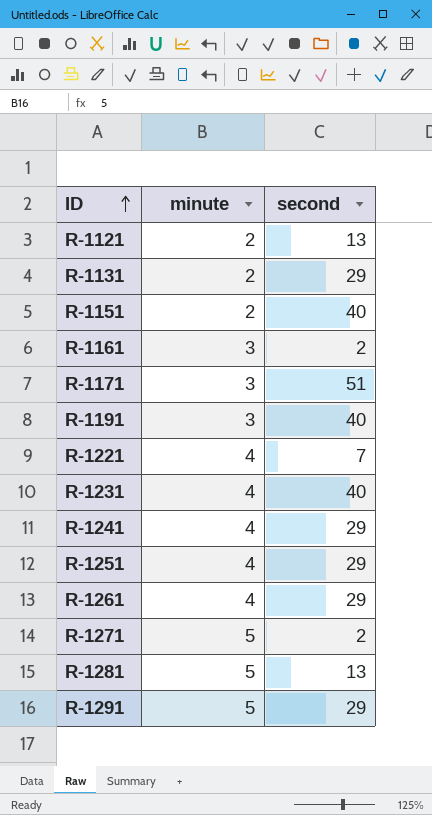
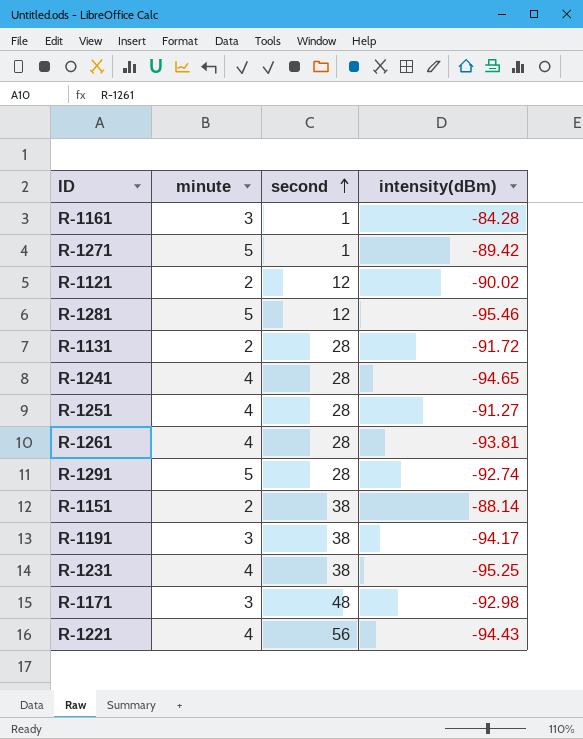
row order: ID ascending -> second ascending
column intensity(dBm) | position: none -> 4
R-1161 | second: 2 -> 1
R-1271 | second: 2 -> 1
R-1121 | second: 13 -> 12
R-1281 | second: 13 -> 12
R-1131 | second: 29 -> 28
R-1241 | second: 29 -> 28
R-1251 | second: 29 -> 28
R-1261 | second: 29 -> 28
R-1291 | second: 29 -> 28
R-1151 | second: 40 -> 38
R-1191 | second: 40 -> 38
R-1231 | second: 40 -> 38
R-1171 | second: 51 -> 48
R-1221 | second: 7 -> 56

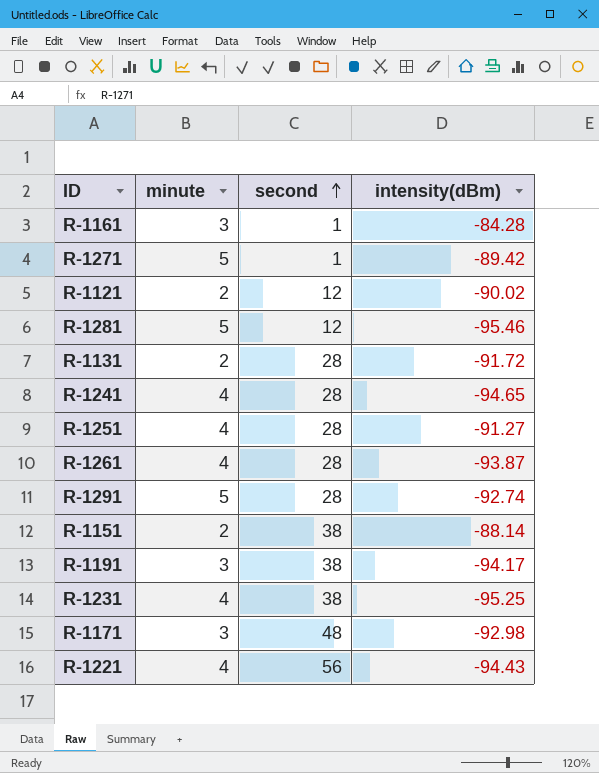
R-1261 | intensity(dBm): -93.81 -> -93.87

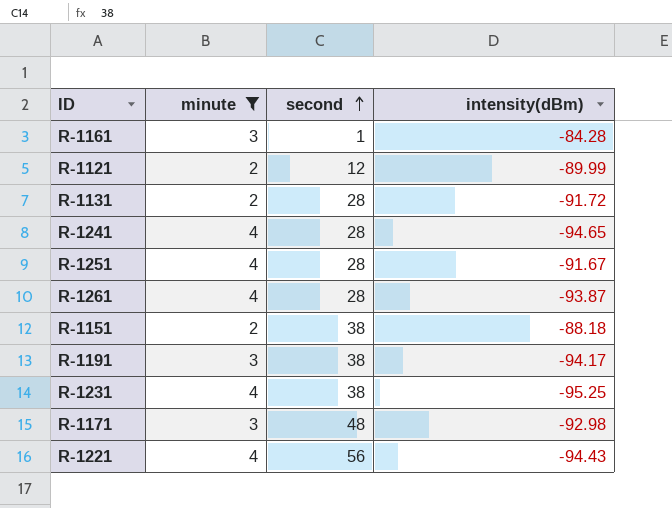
filter: none -> minute != 5
R-1121 | intensity(dBm): -90.02 -> -89.99
R-1251 | intensity(dBm): -91.27 -> -91.67
R-1151 | intensity(dBm): -88.14 -> -88.18

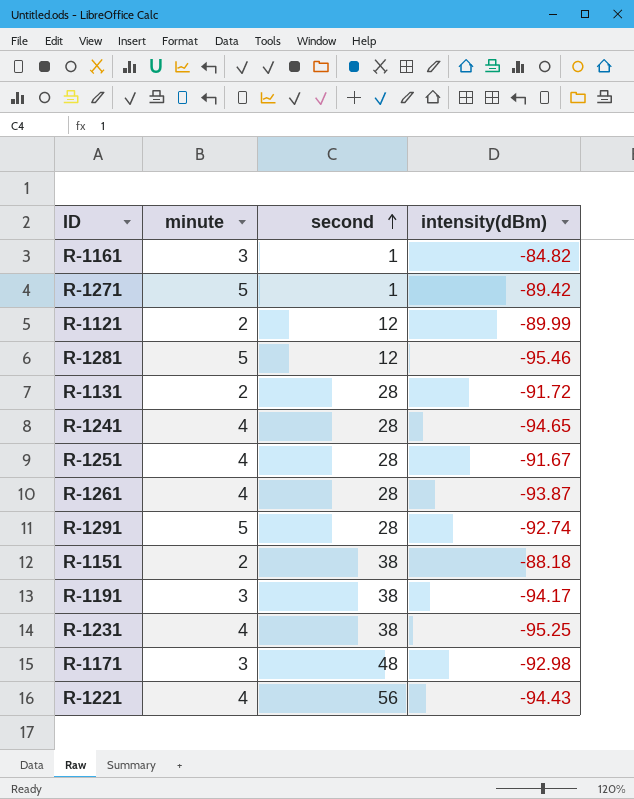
filter: minute != 5 -> none
R-1161 | intensity(dBm): -84.28 -> -84.82

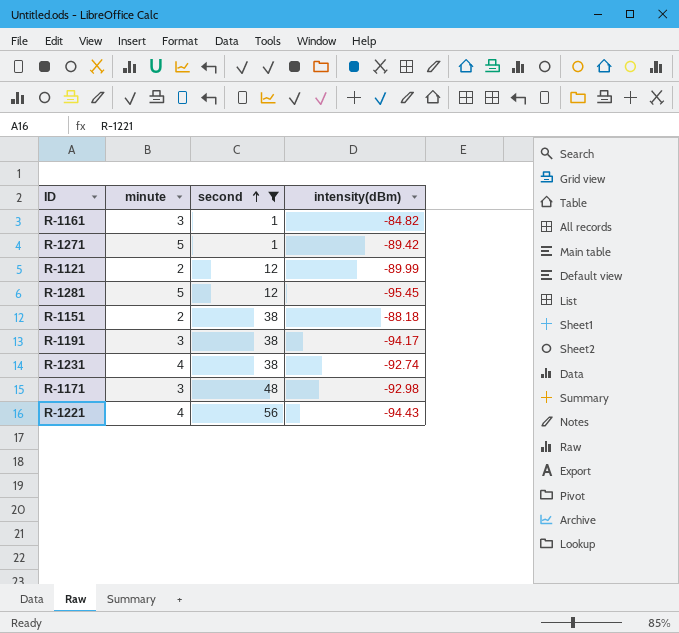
filter: none -> second != 28
R-1281 | intensity(dBm): -95.46 -> -95.45
R-1231 | intensity(dBm): -95.25 -> -92.74

